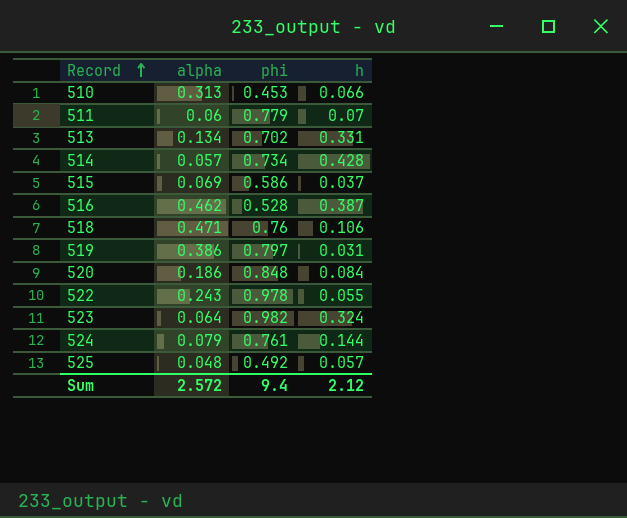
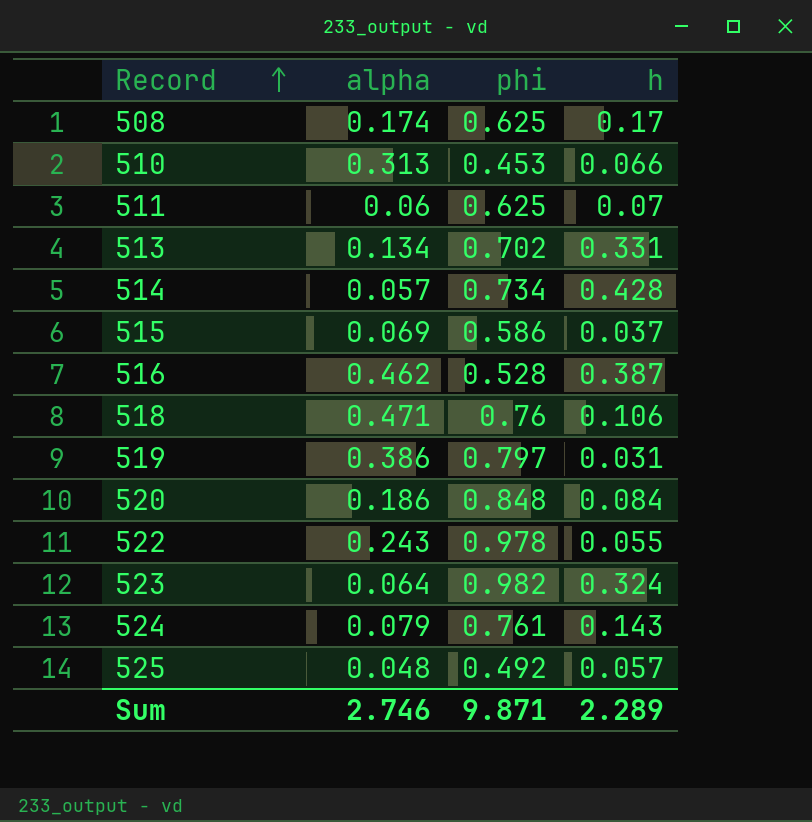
row 508: none -> 0.174 | 0.625 | 0.17
511 | phi: 0.779 -> 0.625
524 | h: 0.144 -> 0.143
Sum | alpha: 2.572 -> 2.746
Sum | phi: 9.4 -> 9.871
Sum | h: 2.12 -> 2.289

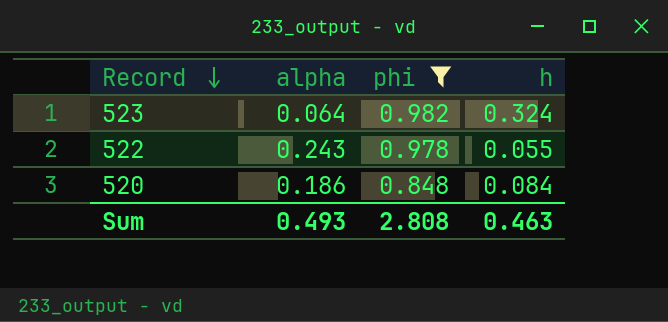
filter: none -> phi >= 0.848
row order: Record ascending -> Record descending
Sum | alpha: 2.746 -> 0.493
Sum | phi: 9.871 -> 2.808
Sum | h: 2.289 -> 0.463

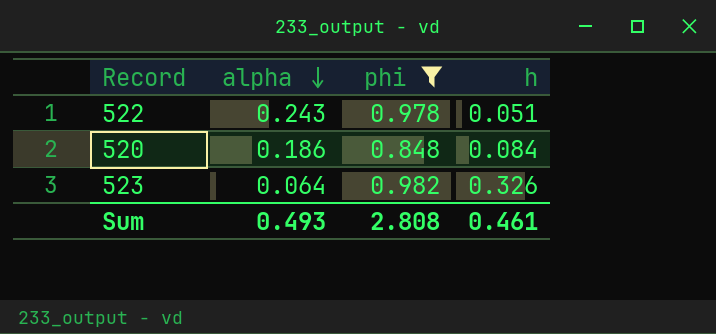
row order: Record descending -> alpha descending
522 | h: 0.055 -> 0.051
523 | h: 0.324 -> 0.326
Sum | h: 0.463 -> 0.461

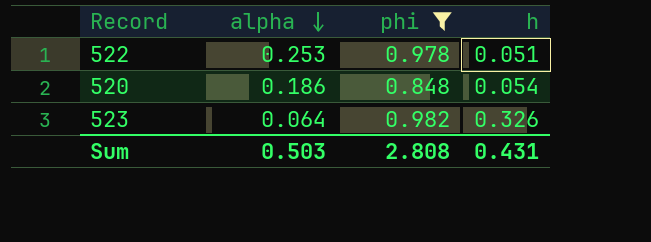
522 | alpha: 0.243 -> 0.253
520 | h: 0.084 -> 0.054
Sum | alpha: 0.493 -> 0.503
Sum | h: 0.461 -> 0.431

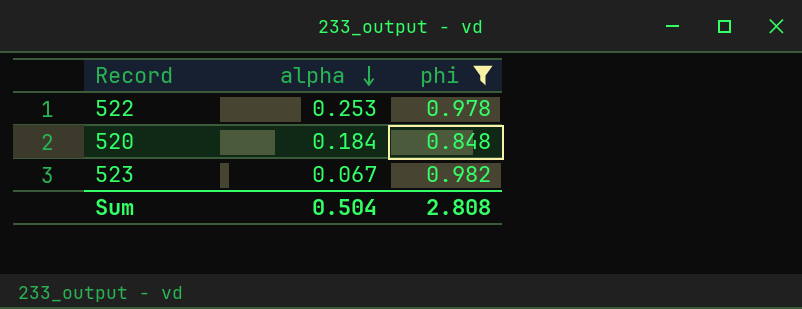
column h | position: 4 -> none
520 | alpha: 0.186 -> 0.184
523 | alpha: 0.064 -> 0.067
Sum | alpha: 0.503 -> 0.504

